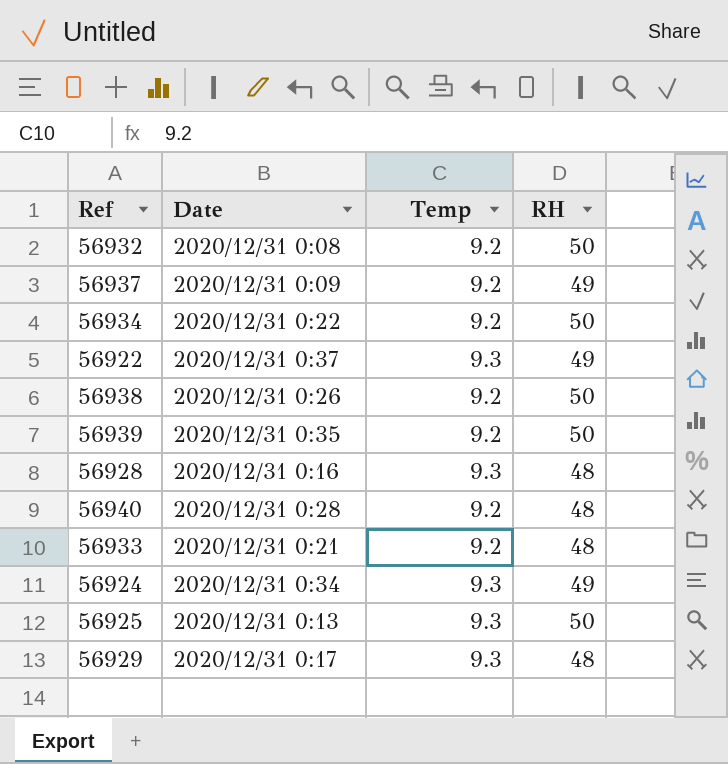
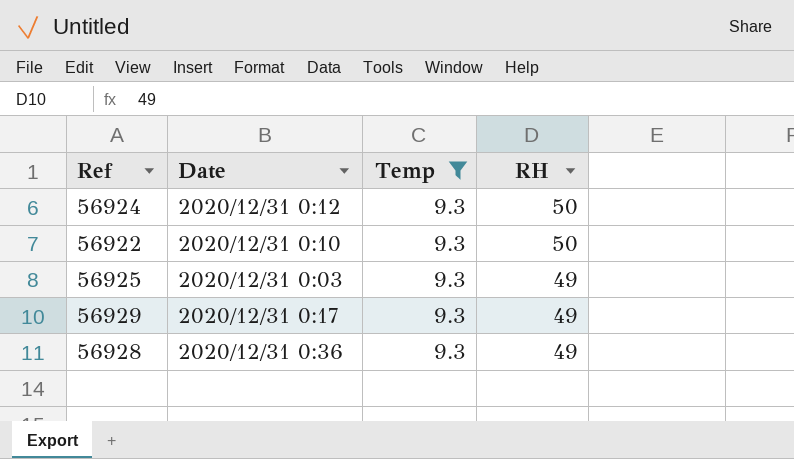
filter: none -> Temp = 9.3
row order: none -> RH descending
56924 | Date: 2020/12/31 0:34 -> 2020/12/31 0:12
56924 | RH: 49 -> 50
56922 | Date: 2020/12/31 0:37 -> 2020/12/31 0:10
56922 | RH: 49 -> 50
56925 | Date: 2020/12/31 0:13 -> 2020/12/31 0:03
56925 | RH: 50 -> 49
56929 | RH: 48 -> 49
56928 | Date: 2020/12/31 0:16 -> 2020/12/31 0:36
56928 | RH: 48 -> 49

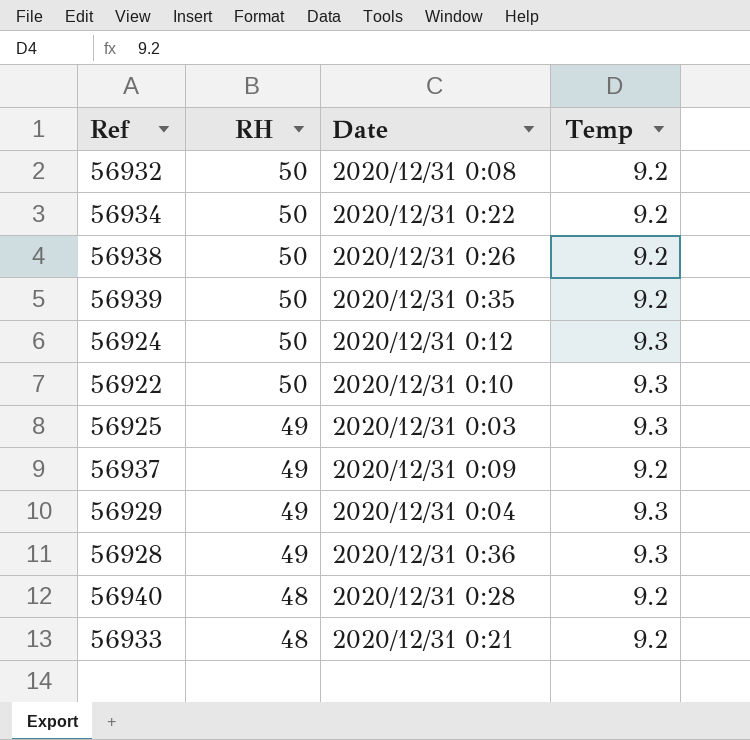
filter: Temp = 9.3 -> none
column RH | position: 4 -> 2
56929 | Date: 2020/12/31 0:17 -> 2020/12/31 0:04

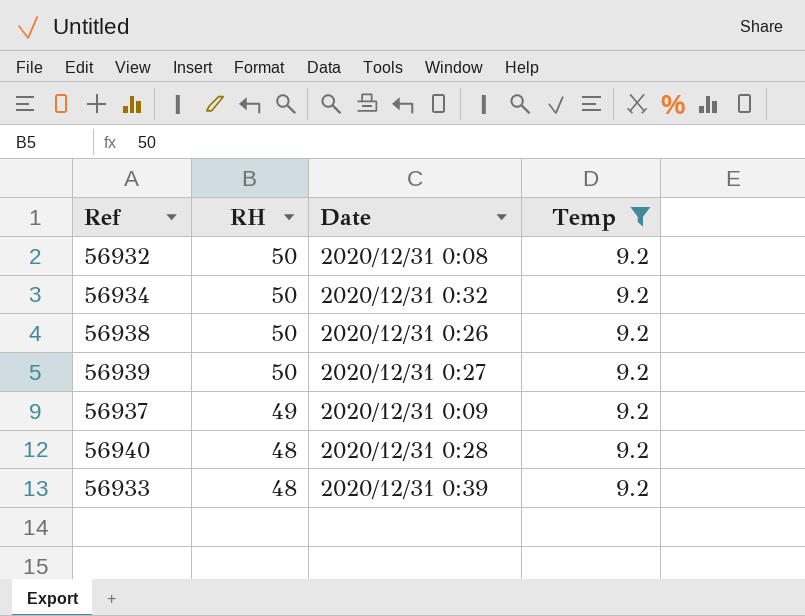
filter: none -> Temp = 9.2
56934 | Date: 2020/12/31 0:22 -> 2020/12/31 0:32
56939 | Date: 2020/12/31 0:35 -> 2020/12/31 0:27
56933 | Date: 2020/12/31 0:21 -> 2020/12/31 0:39

